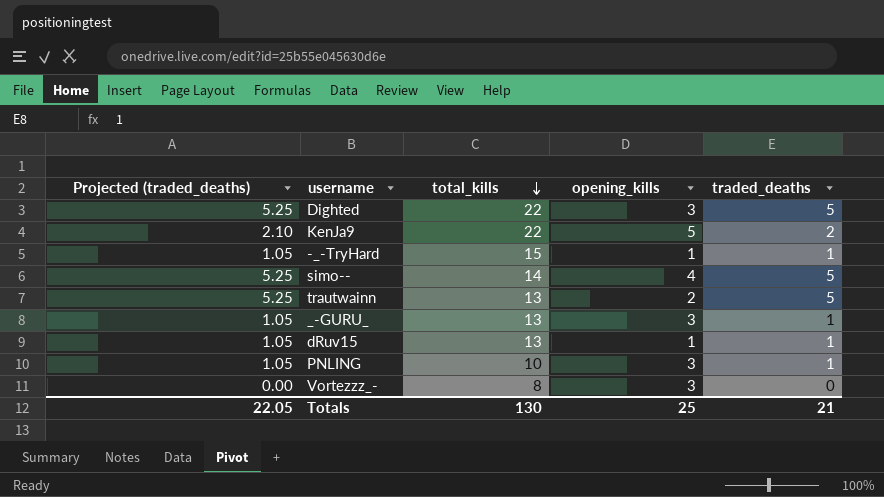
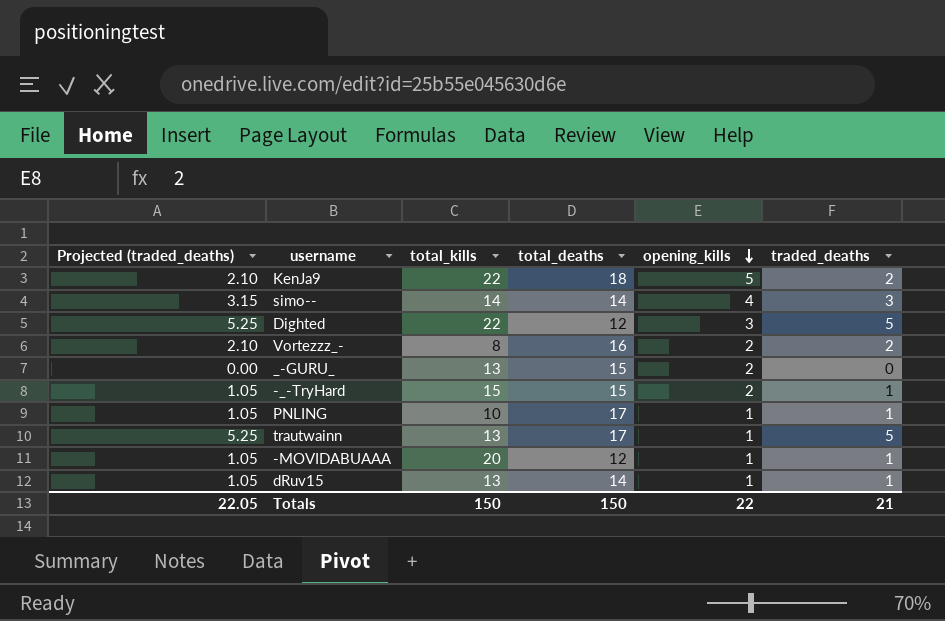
row order: total_kills descending -> opening_kills descending
column total_deaths | position: none -> 4
simo-- | Projected (traded_deaths): 5.25 -> 3.15
simo-- | traded_deaths: 5 -> 3
Vortezzz_- | Projected (traded_deaths): 0.00 -> 2.10
Vortezzz_- | opening_kills: 3 -> 2
Vortezzz_- | traded_deaths: 0 -> 2
_-GURU_ | Projected (traded_deaths): 1.05 -> 0.00
_-GURU_ | opening_kills: 3 -> 2
_-GURU_ | traded_deaths: 1 -> 0
-_-TryHard | opening_kills: 1 -> 2
PNLING | opening_kills: 3 -> 1
trautwainn | opening_kills: 2 -> 1
row -MOVIDABUAAA: none -> 1.05 | 20 | 12 | 1 | 1
Totals | total_kills: 130 -> 150
Totals | opening_kills: 25 -> 22

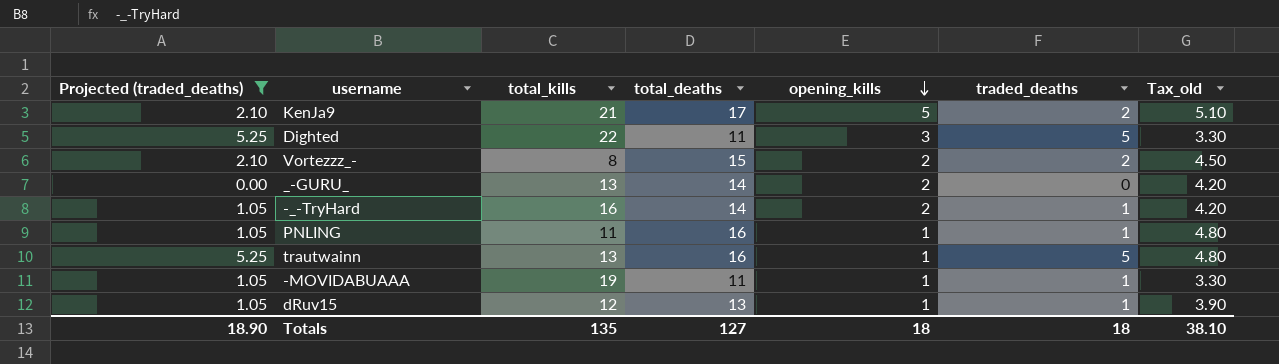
filter: none -> Projected (traded_deaths) != 3.15
column Tax_old | formula: none -> [total_deaths] * 0.3
KenJa9 | total_kills: 22 -> 21
KenJa9 | total_deaths: 18 -> 17
Dighted | total_deaths: 12 -> 11
Vortezzz_- | total_deaths: 16 -> 15
_-GURU_ | total_deaths: 15 -> 14
-_-TryHard | total_kills: 15 -> 16
-_-TryHard | total_deaths: 15 -> 14
PNLING | total_kills: 10 -> 11
PNLING | total_deaths: 17 -> 16
trautwainn | total_deaths: 17 -> 16
-MOVIDABUAAA | total_kills: 20 -> 19
-MOVIDABUAAA | total_deaths: 12 -> 11
dRuv15 | total_kills: 13 -> 12
dRuv15 | total_deaths: 14 -> 13
Totals | Projected (traded_deaths): 22.05 -> 18.90
Totals | total_kills: 150 -> 135
Totals | total_deaths: 150 -> 127
Totals | opening_kills: 22 -> 18
Totals | traded_deaths: 21 -> 18

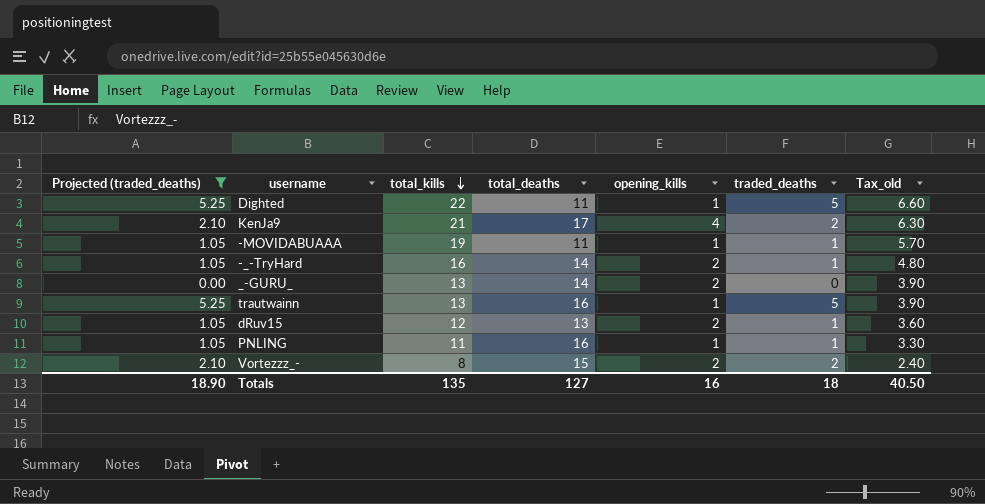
row order: opening_kills descending -> total_kills descending
column Tax_old | formula: [total_deaths] * 0.3 -> [total_kills] * 0.3
Dighted | opening_kills: 3 -> 1
KenJa9 | opening_kills: 5 -> 4
dRuv15 | opening_kills: 1 -> 2
Totals | opening_kills: 18 -> 16
Totals | Tax_old: 38.10 -> 40.50

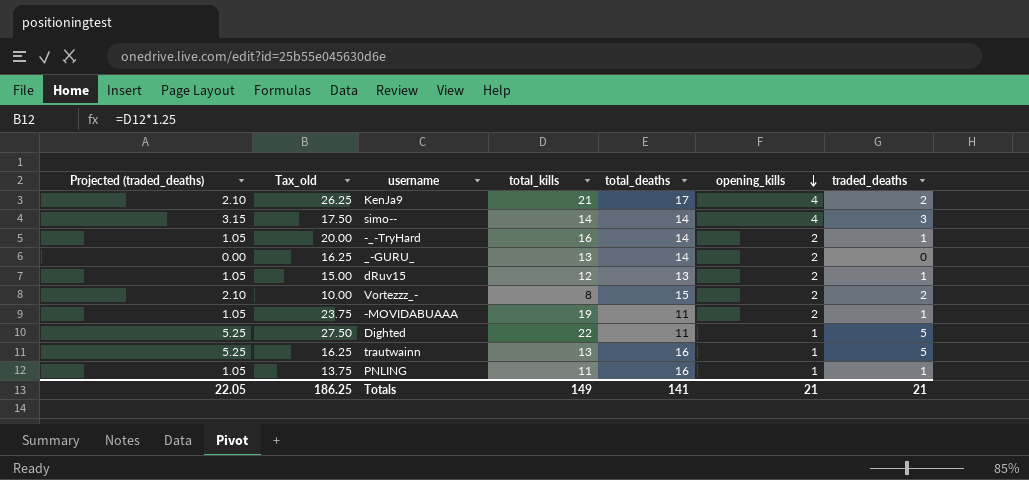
filter: Projected (traded_deaths) != 3.15 -> none
row order: total_kills descending -> opening_kills descending
column Tax_old | formula: [total_kills] * 0.3 -> [total_kills] * 1.25
column Tax_old | position: 7 -> 2
-MOVIDABUAAA | opening_kills: 1 -> 2
Totals | Projected (traded_deaths): 18.90 -> 22.05
Totals | Tax_old: 40.50 -> 186.25
Totals | total_kills: 135 -> 149
Totals | total_deaths: 127 -> 141
Totals | opening_kills: 16 -> 21
Totals | traded_deaths: 18 -> 21

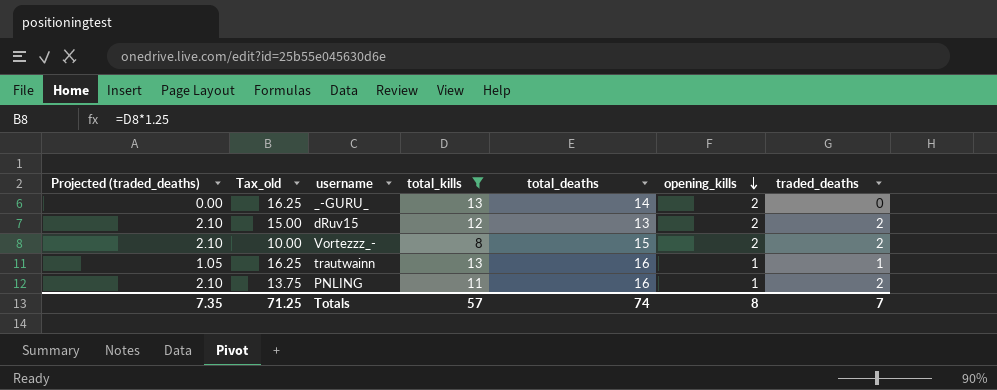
filter: none -> total_kills <= 13
dRuv15 | Projected (traded_deaths): 1.05 -> 2.10
dRuv15 | traded_deaths: 1 -> 2
trautwainn | Projected (traded_deaths): 5.25 -> 1.05
trautwainn | traded_deaths: 5 -> 1
PNLING | Projected (traded_deaths): 1.05 -> 2.10
PNLING | traded_deaths: 1 -> 2
Totals | Projected (traded_deaths): 22.05 -> 7.35
Totals | Tax_old: 186.25 -> 71.25
Totals | total_kills: 149 -> 57
Totals | total_deaths: 141 -> 74
Totals | opening_kills: 21 -> 8
Totals | traded_deaths: 21 -> 7

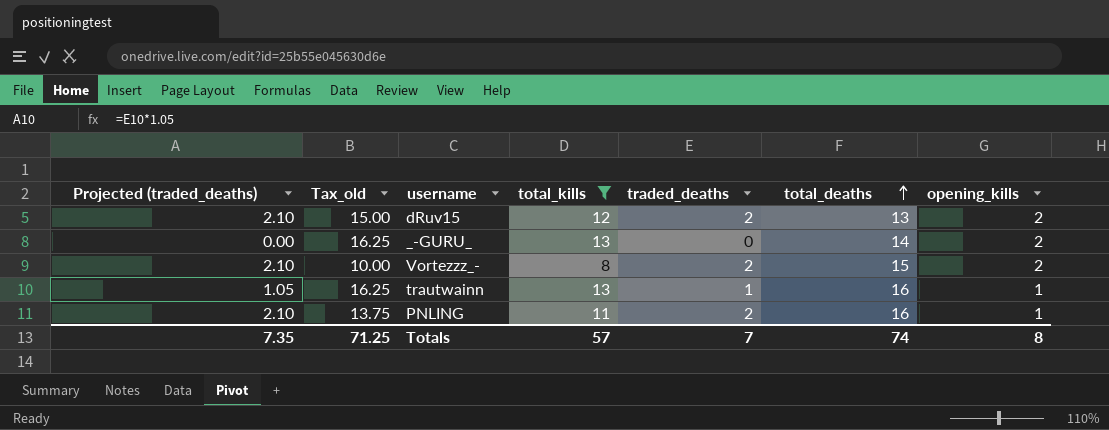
row order: opening_kills descending -> total_deaths ascending
column traded_deaths | position: 7 -> 5

